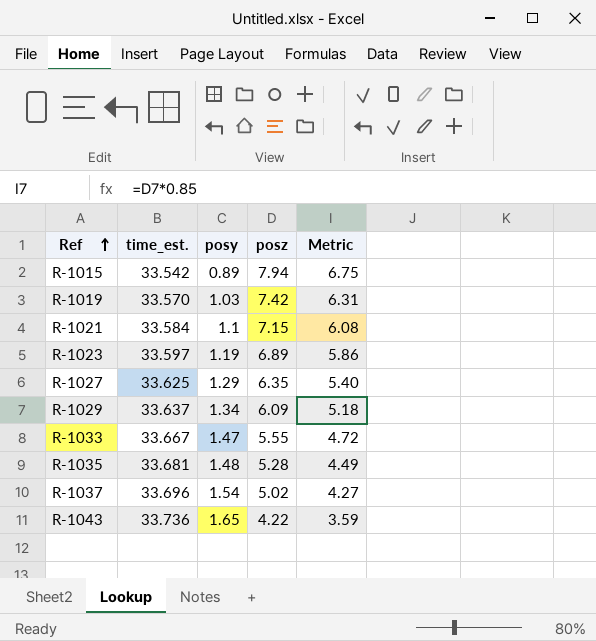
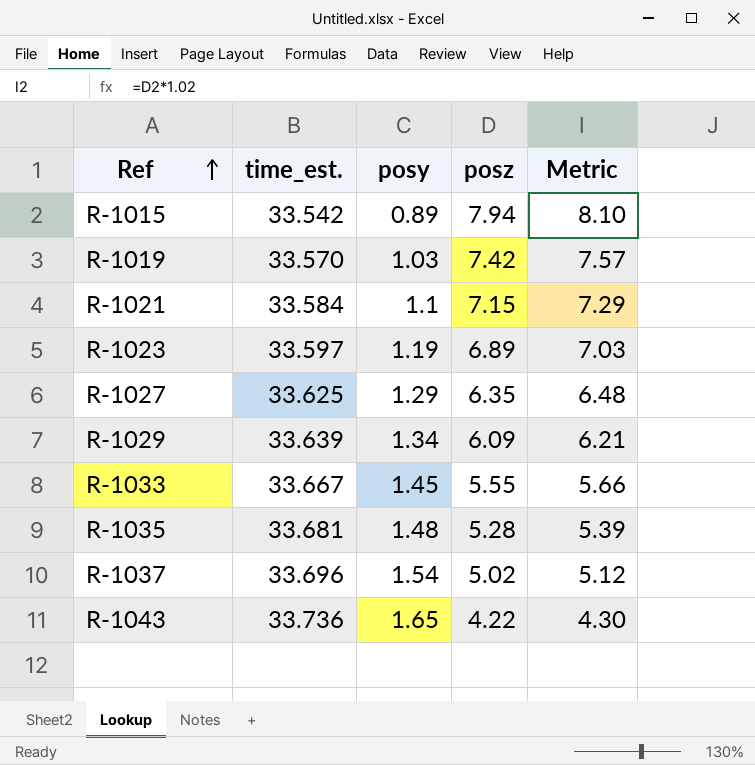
column Metric | formula: [posz] * 0.85 -> [posz] * 1.02
R-1029 | time_est.: 33.637 -> 33.639
R-1033 | posy: 1.47 -> 1.45

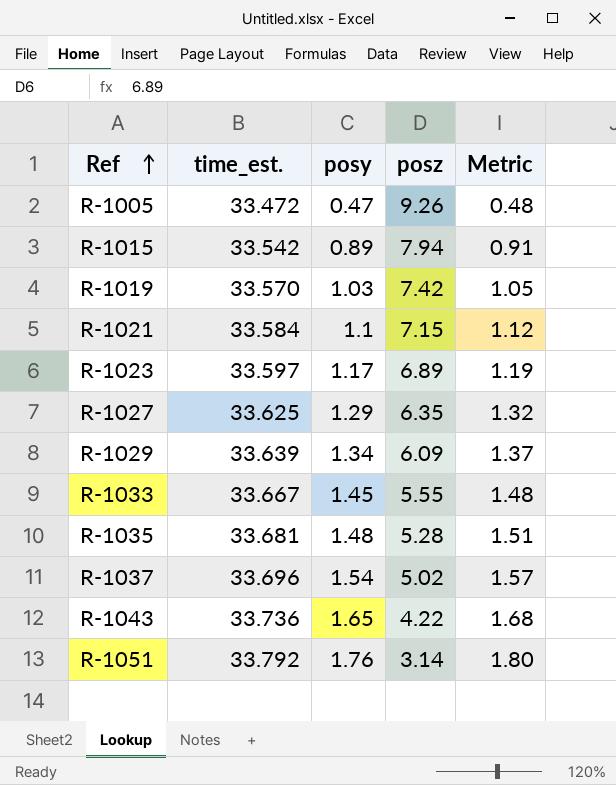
column Metric | formula: [posz] * 1.02 -> [posy] * 1.02
row R-1005: none -> 33.472 | 0.47 | 9.26 | 0.48
R-1023 | posy: 1.19 -> 1.17
row R-1051: none -> 33.792 | 1.76 | 3.14 | 1.80

